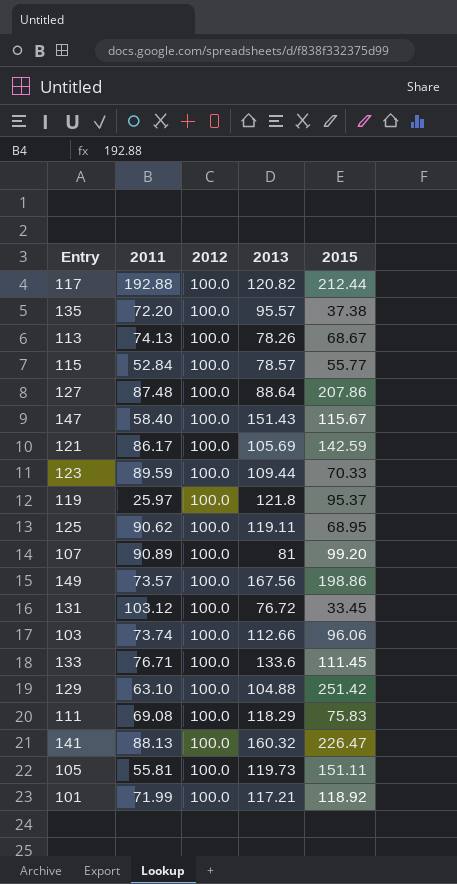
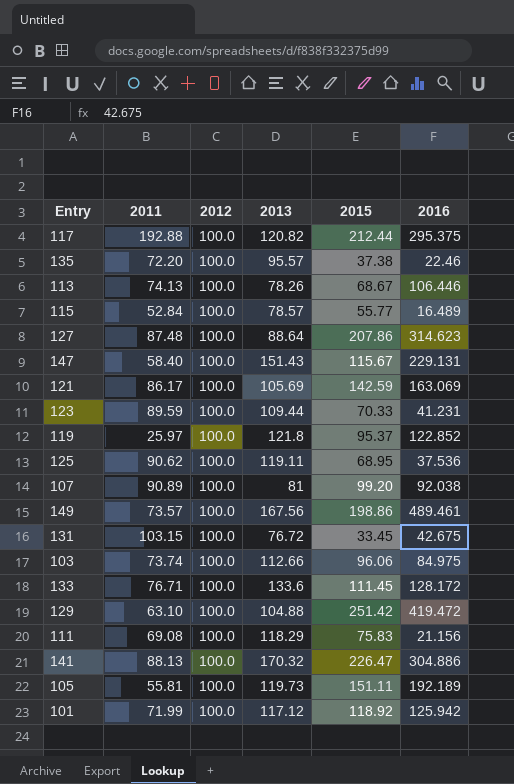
column 2016 | position: none -> 6
131 | 2011: 103.12 -> 103.15
141 | 2013: 160.32 -> 170.32
101 | 2013: 117.21 -> 117.12

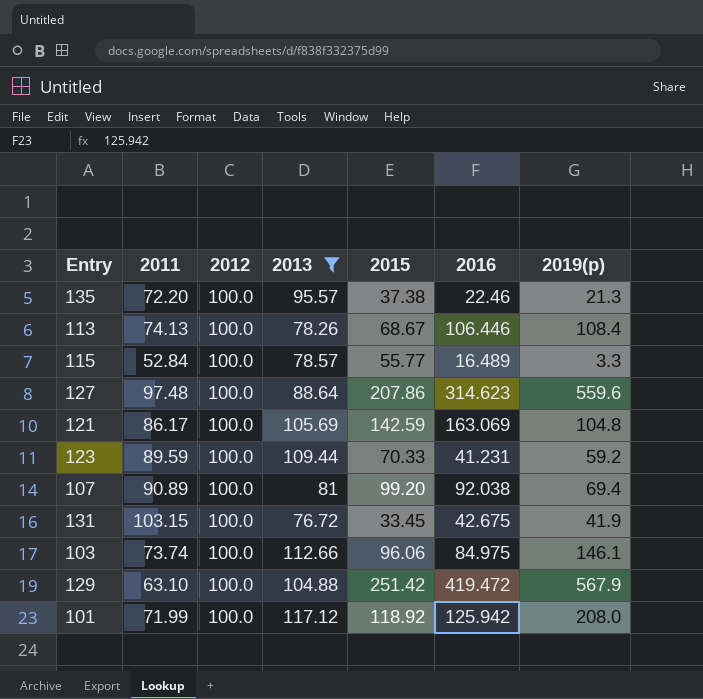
filter: none -> 2013 <= 117.12
column 2019(p) | position: none -> 7
127 | 2011: 87.48 -> 97.48

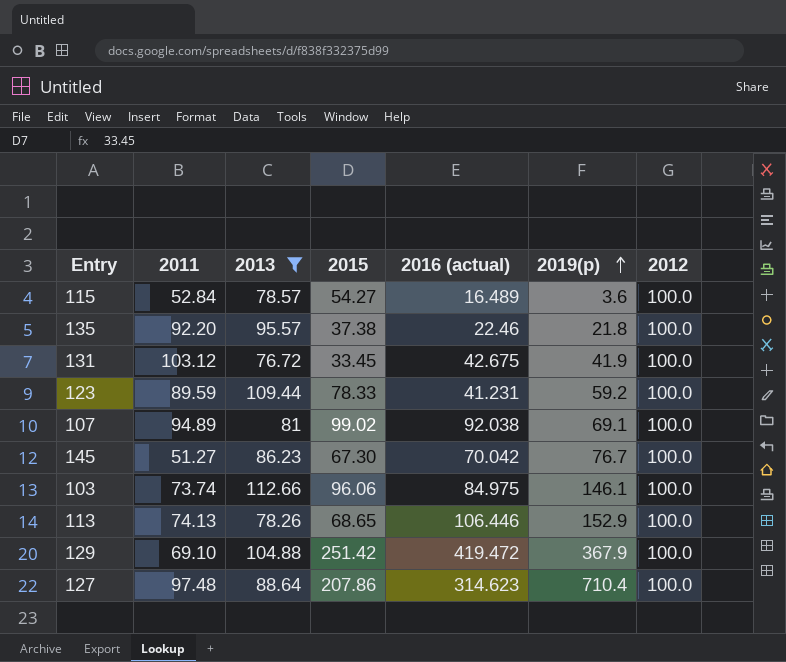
row order: none -> 2019(p) ascending
column name: 2016 -> 2016 (actual)
column 2012 | position: 3 -> 7
row 121: 86.17 | 100.0 | 105.69 | 142.59 | 163.069 | 104.8 -> none
row 101: 71.99 | 100.0 | 117.12 | 118.92 | 125.942 | 208.0 -> none
115 | 2015: 55.77 -> 54.27
115 | 2019(p): 3.3 -> 3.6
135 | 2011: 72.20 -> 92.20
135 | 2019(p): 21.3 -> 21.8
131 | 2011: 103.15 -> 103.12
123 | 2015: 70.33 -> 78.33
107 | 2011: 90.89 -> 94.89
107 | 2015: 99.20 -> 99.02
107 | 2019(p): 69.4 -> 69.1
row 145: none -> 51.27 | 86.23 | 67.30 | 70.042 | 76.7 | 100.0
113 | 2015: 68.67 -> 68.65
113 | 2019(p): 108.4 -> 152.9
129 | 2011: 63.10 -> 69.10
129 | 2019(p): 567.9 -> 367.9
127 | 2019(p): 559.6 -> 710.4

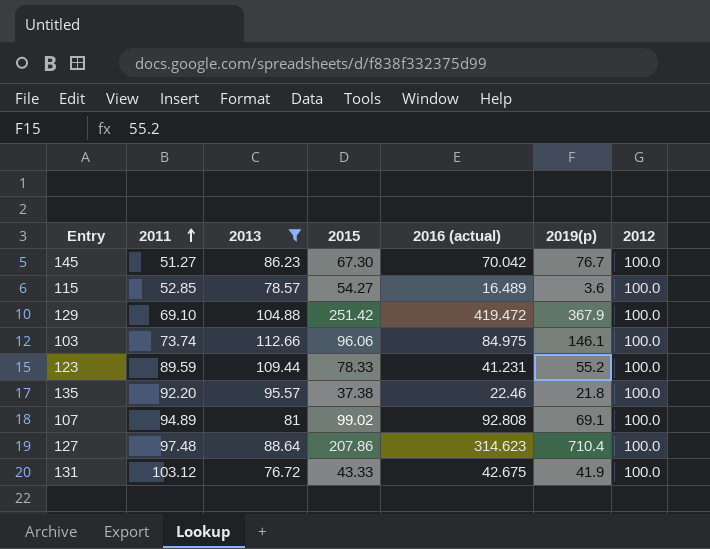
row order: 2019(p) ascending -> 2011 ascending
row 113: 74.13 | 78.26 | 68.65 | 106.446 | 152.9 | 100.0 -> none
115 | 2011: 52.84 -> 52.85
123 | 2019(p): 59.2 -> 55.2
107 | 2016 (actual): 92.038 -> 92.808
131 | 2015: 33.45 -> 43.33

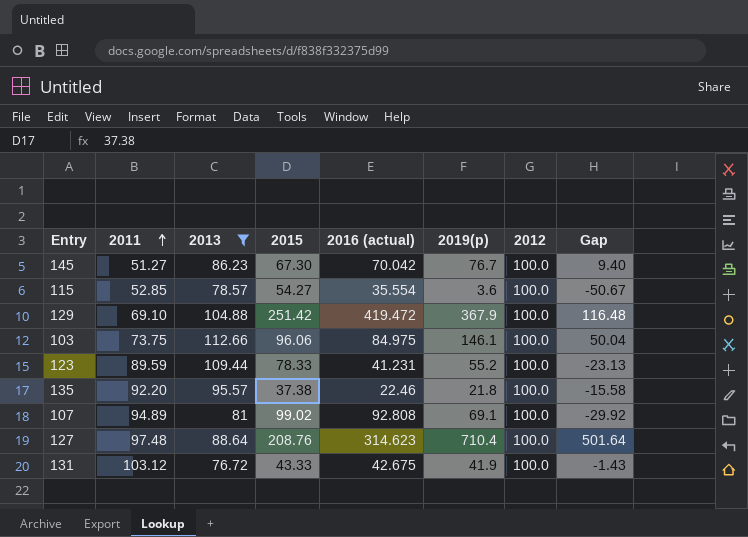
column Gap | formula: none -> [2019(p)] - [2015]
115 | 2016 (actual): 16.489 -> 35.554
103 | 2011: 73.74 -> 73.75
127 | 2015: 207.86 -> 208.76

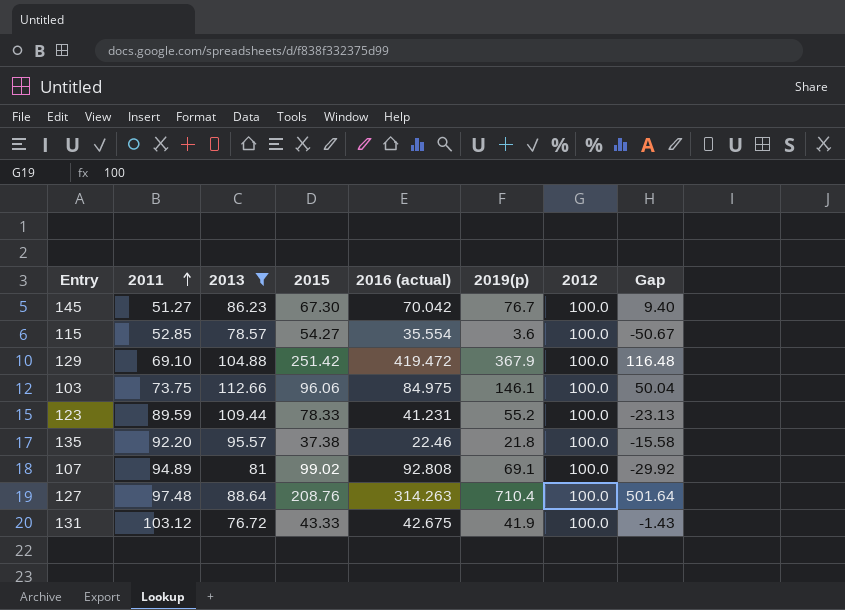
127 | 2016 (actual): 314.623 -> 314.263

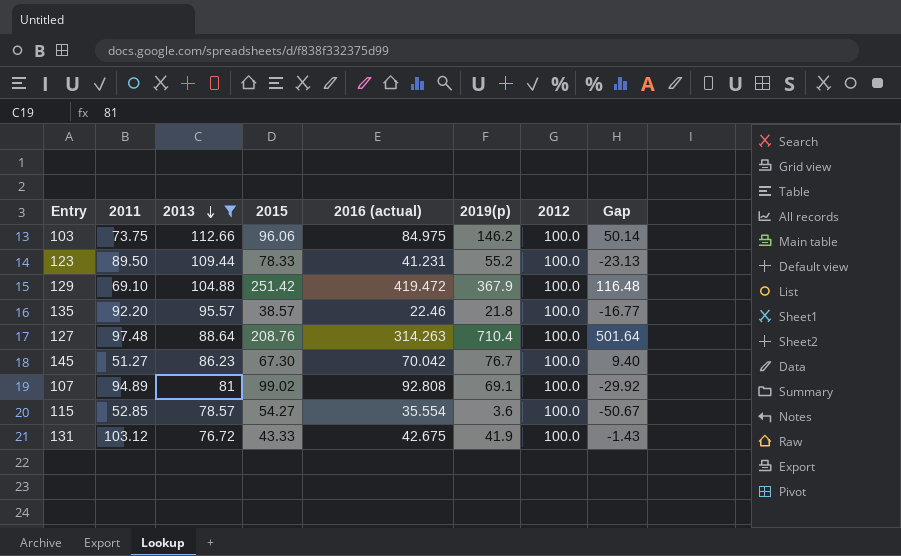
row order: 2011 ascending -> 2013 descending
103 | 2019(p): 146.1 -> 146.2
103 | Gap: 50.04 -> 50.14
123 | 2011: 89.59 -> 89.50
135 | 2015: 37.38 -> 38.57
135 | Gap: -15.58 -> -16.77

